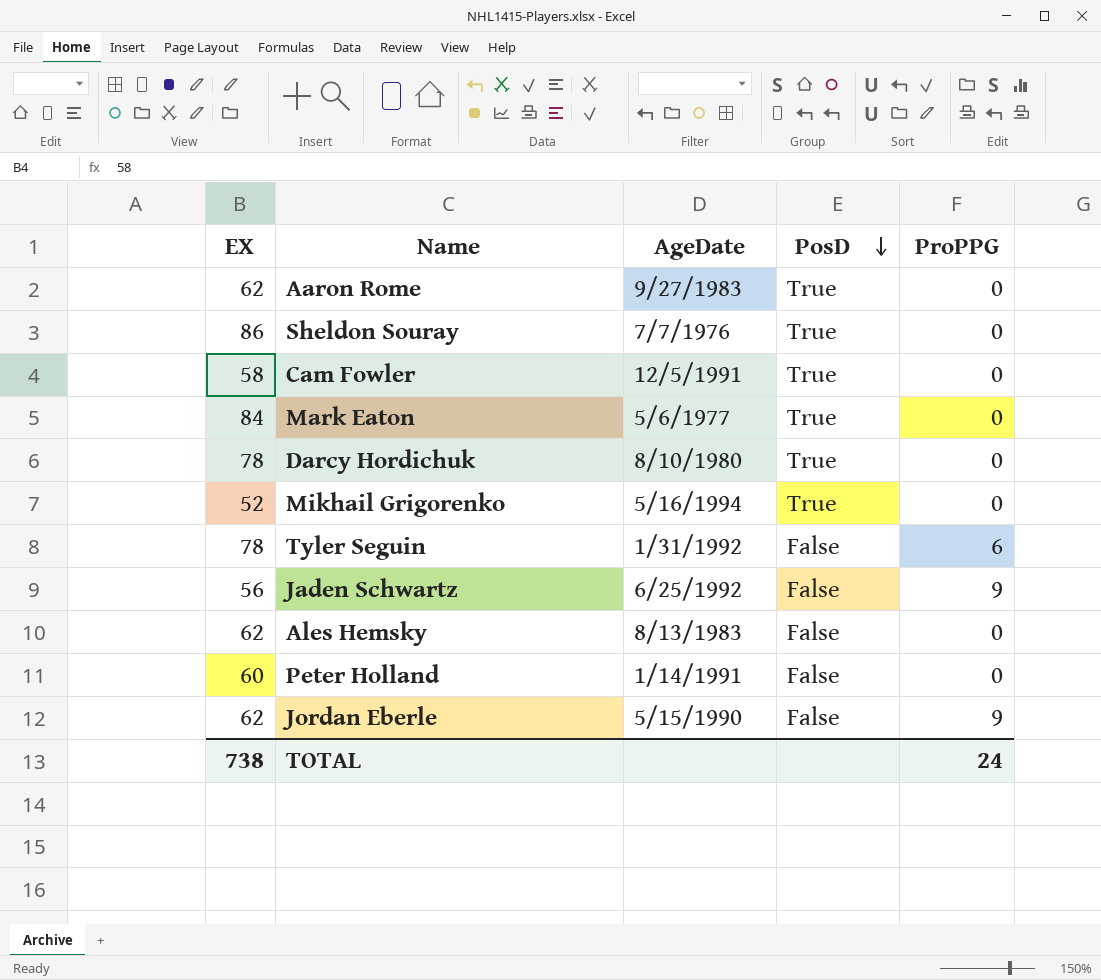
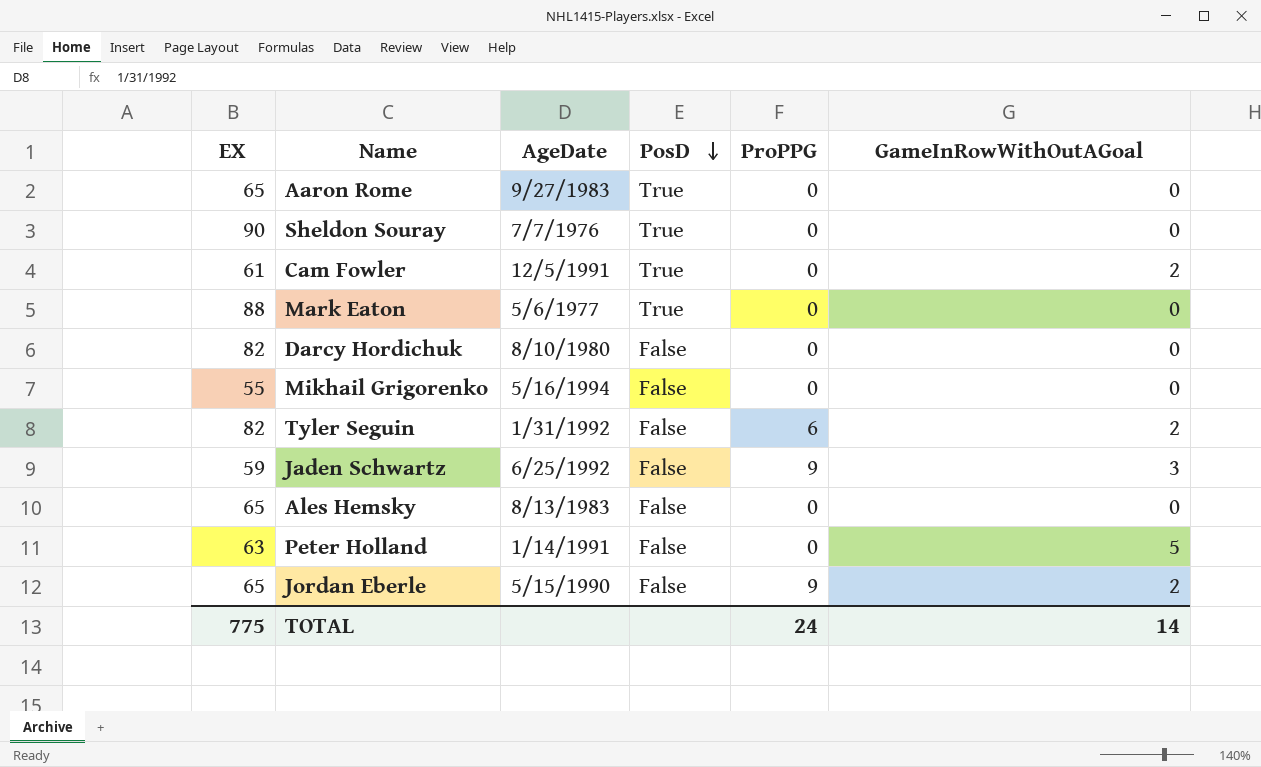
column GameInRowWithOutAGoal | position: none -> 6
Aaron Rome | EX: 62 -> 65
Sheldon Souray | EX: 86 -> 90
Cam Fowler | EX: 58 -> 61
Mark Eaton | EX: 84 -> 88
Darcy Hordichuk | EX: 78 -> 82
Darcy Hordichuk | PosD: True -> False
Mikhail Grigorenko | EX: 52 -> 55
Mikhail Grigorenko | PosD: True -> False
Tyler Seguin | EX: 78 -> 82
Jaden Schwartz | EX: 56 -> 59
Ales Hemsky | EX: 62 -> 65
Peter Holland | EX: 60 -> 63
Jordan Eberle | EX: 62 -> 65
TOTAL | EX: 738 -> 775

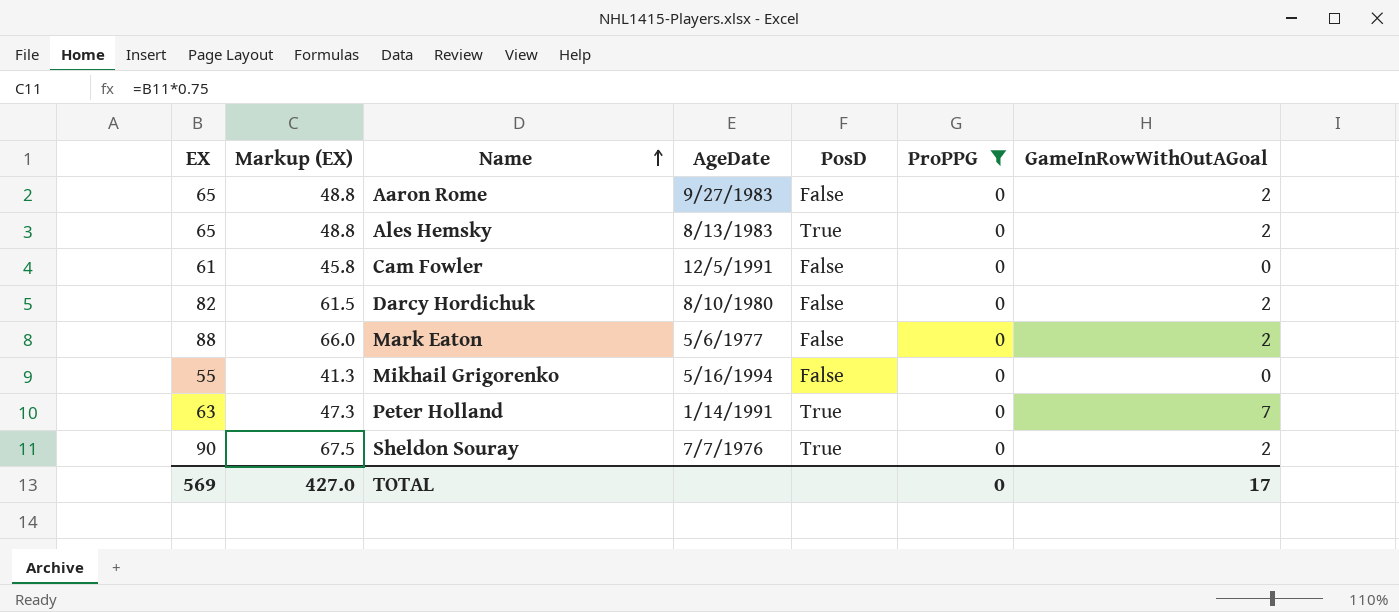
filter: none -> ProPPG = 0
row order: PosD descending -> Name ascending
column Markup (EX) | formula: none -> [EX] * 0.75
Aaron Rome | PosD: True -> False
Aaron Rome | GameInRowWithOutAGoal: 0 -> 2
Ales Hemsky | PosD: False -> True
Ales Hemsky | GameInRowWithOutAGoal: 0 -> 2
Cam Fowler | PosD: True -> False
Cam Fowler | GameInRowWithOutAGoal: 2 -> 0
Darcy Hordichuk | GameInRowWithOutAGoal: 0 -> 2
Mark Eaton | PosD: True -> False
Mark Eaton | GameInRowWithOutAGoal: 0 -> 2
Peter Holland | PosD: False -> True
Peter Holland | GameInRowWithOutAGoal: 5 -> 7
Sheldon Souray | GameInRowWithOutAGoal: 0 -> 2
TOTAL | EX: 775 -> 569
TOTAL | ProPPG: 24 -> 0
TOTAL | GameInRowWithOutAGoal: 14 -> 17

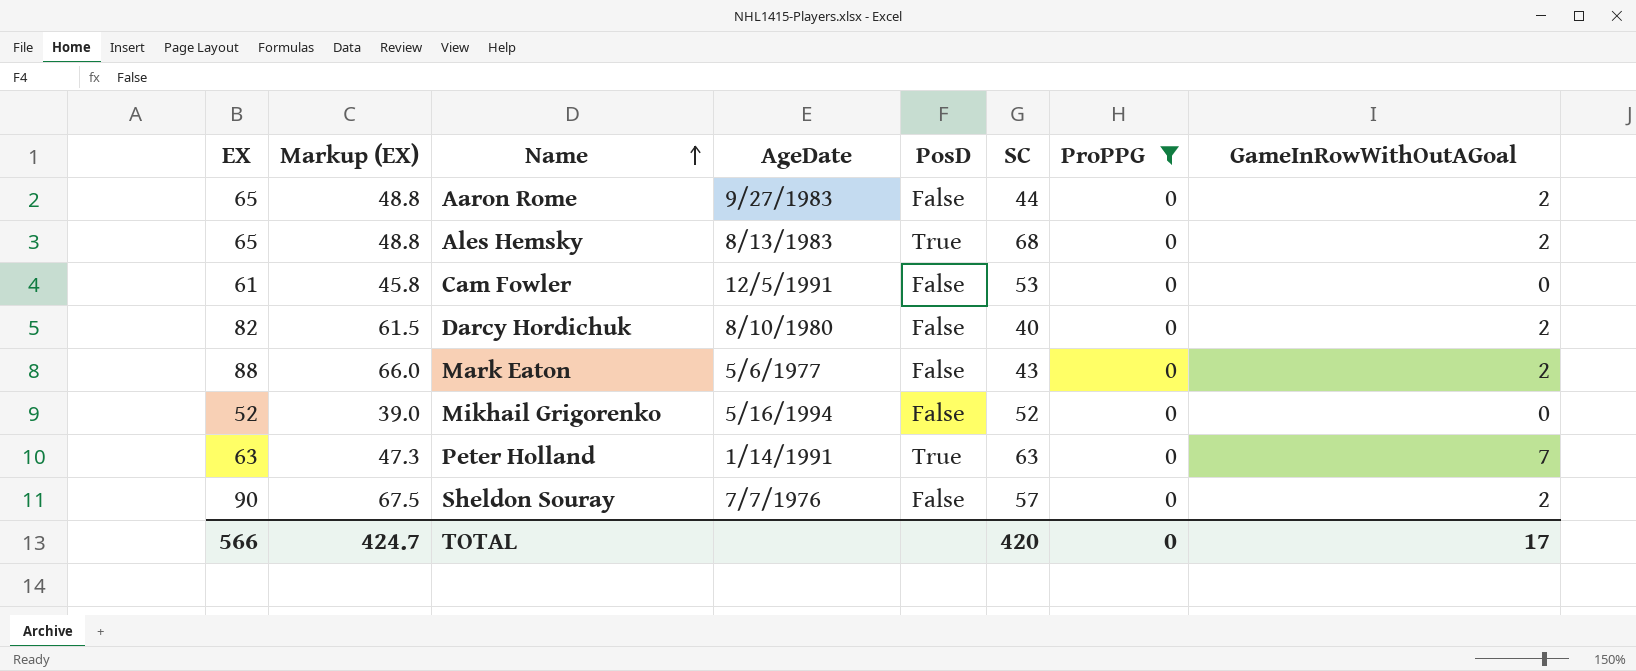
column SC | position: none -> 6
Mikhail Grigorenko | EX: 55 -> 52
Mikhail Grigorenko | Markup (EX): 41.3 -> 39.0
Sheldon Souray | PosD: True -> False
TOTAL | EX: 569 -> 566
TOTAL | Markup (EX): 427.0 -> 424.7

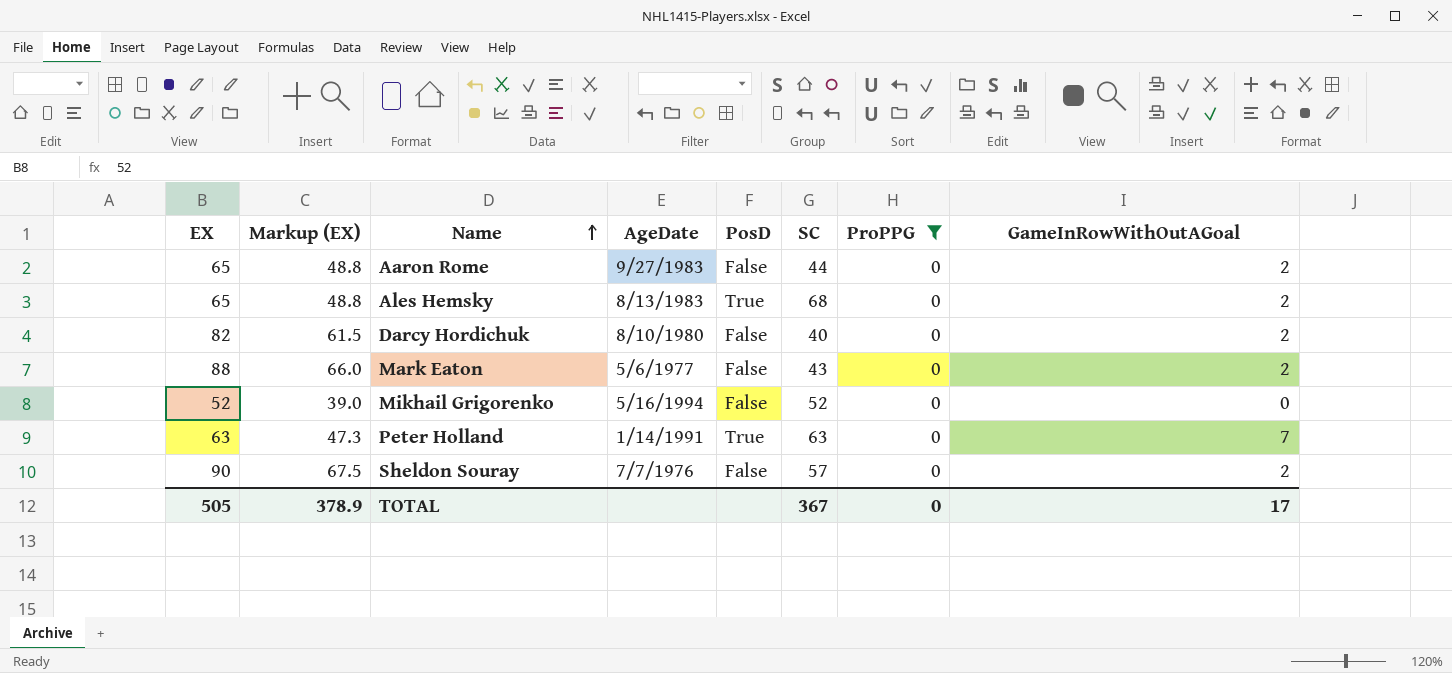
row Cam Fowler: 61 | 45.8 | 12/5/1991 | False | 53 | 0 | 0 -> none
TOTAL | EX: 566 -> 505
TOTAL | Markup (EX): 424.7 -> 378.9
TOTAL | SC: 420 -> 367

